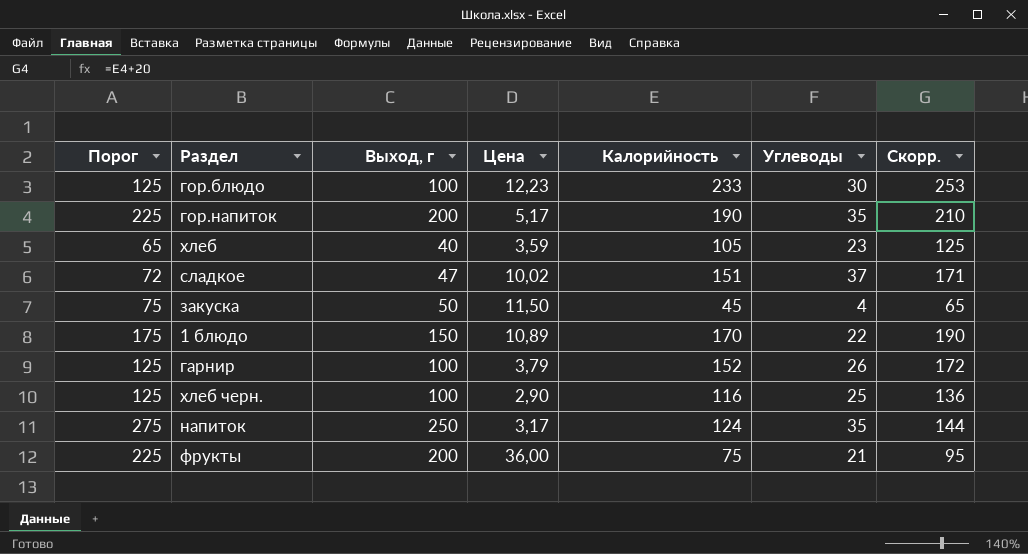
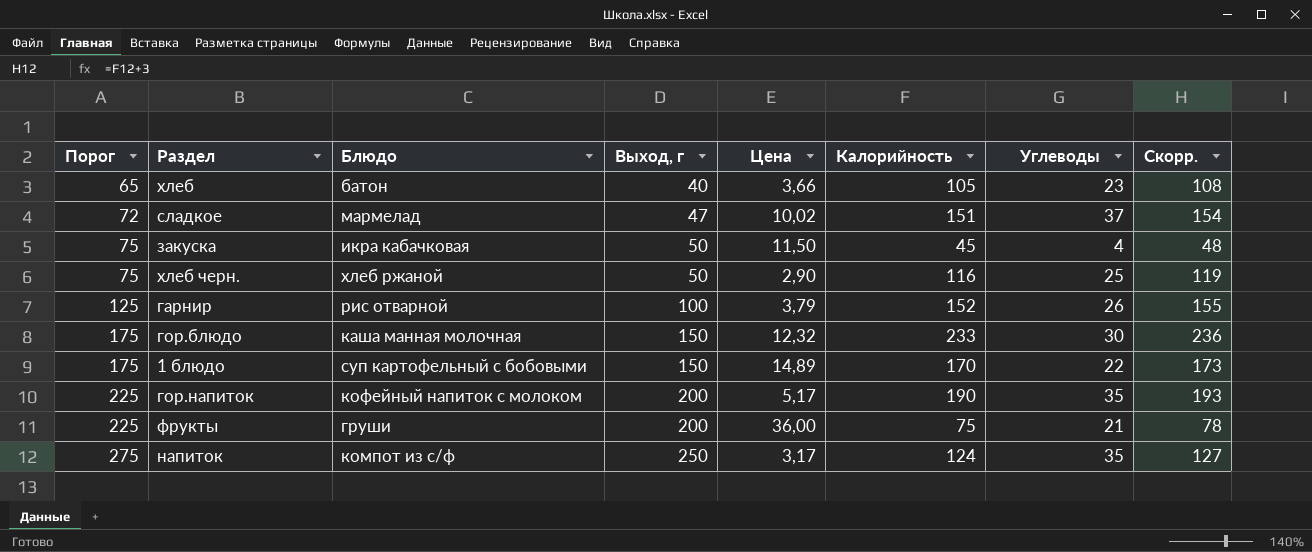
row order: none -> Порог ascending
column Блюдо | position: none -> 3
column Скорр. | formula: [Калорийность] + 20 -> [Калорийность] + 3
хлеб | Цена: 3,59 -> 3,66
хлеб черн. | Порог: 125 -> 75
хлеб черн. | Выход, г: 100 -> 50
гор.блюдо | Порог: 125 -> 175
гор.блюдо | Выход, г: 100 -> 150
гор.блюдо | Цена: 12,23 -> 12,32
1 блюдо | Цена: 10,89 -> 14,89

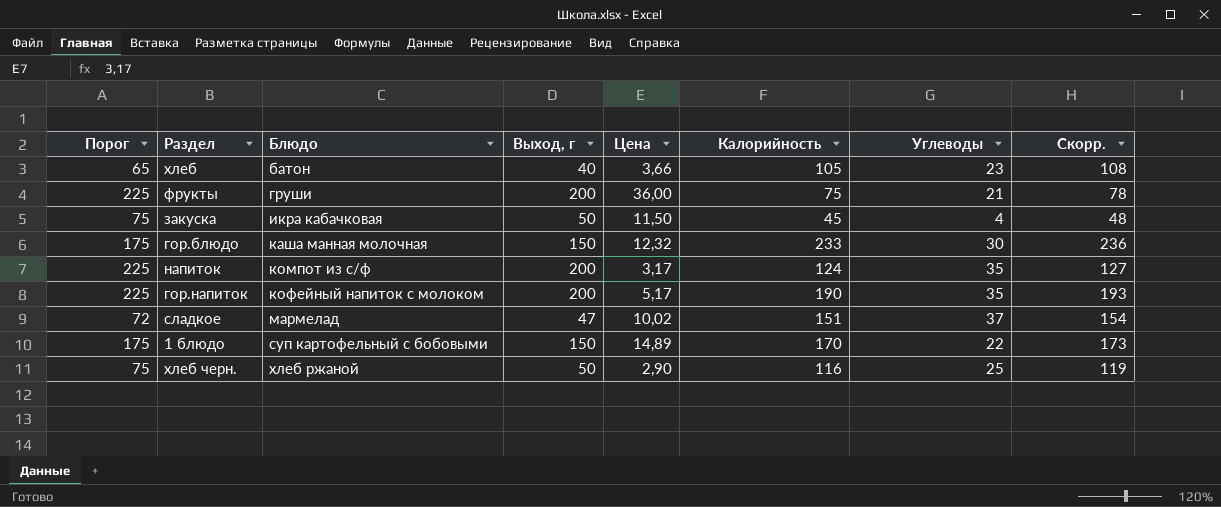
row order: Порог ascending -> Блюдо ascending
row гарнир: 125 | рис отварной | 100 | 3,79 | 152 | 26 | 155 -> none
напиток | Порог: 275 -> 225
напиток | Выход, г: 250 -> 200

